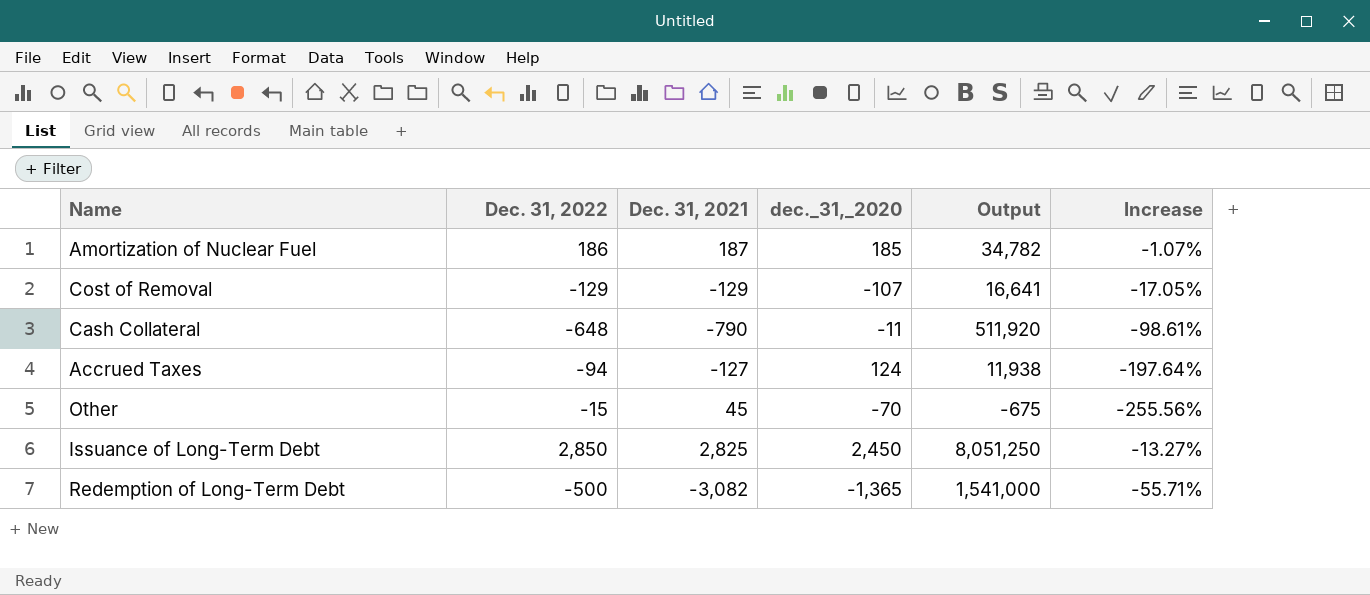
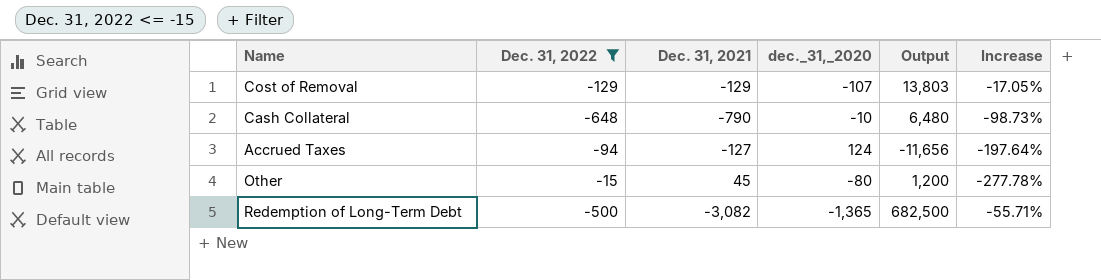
filter: none -> Dec. 31, 2022 <= -15
column Output | formula: [Dec. 31, 2022] * [Dec. 31, 2021] -> [Dec. 31, 2022] * [dec._31,_2020]
Cash Collateral | dec._31,_2020: -11 -> -10
Cash Collateral | Increase: -98.61% -> -98.73%
Other | dec._31,_2020: -70 -> -80
Other | Increase: -255.56% -> -277.78%

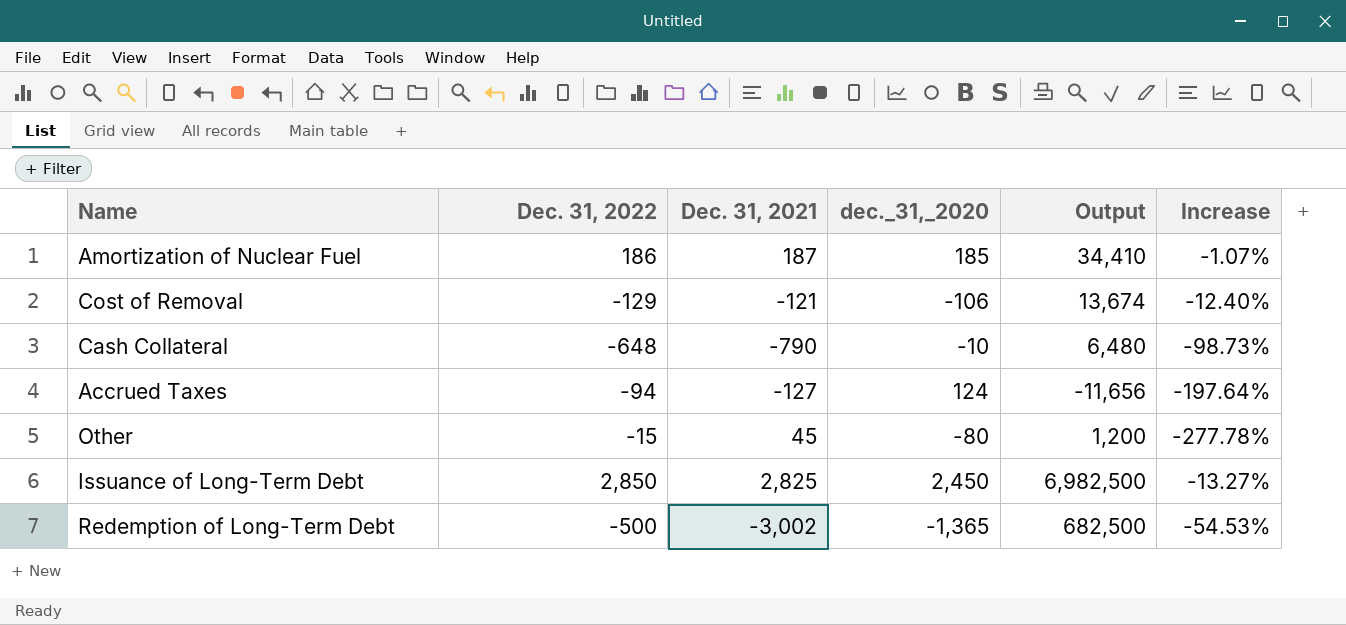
filter: Dec. 31, 2022 <= -15 -> none
Cost of Removal | Dec. 31, 2021: -129 -> -121
Cost of Removal | dec._31,_2020: -107 -> -106
Cost of Removal | Output: 13,803 -> 13,674
Cost of Removal | Increase: -17.05% -> -12.40%
Redemption of Long-Term Debt | Dec. 31, 2021: -3,082 -> -3,002
Redemption of Long-Term Debt | Increase: -55.71% -> -54.53%

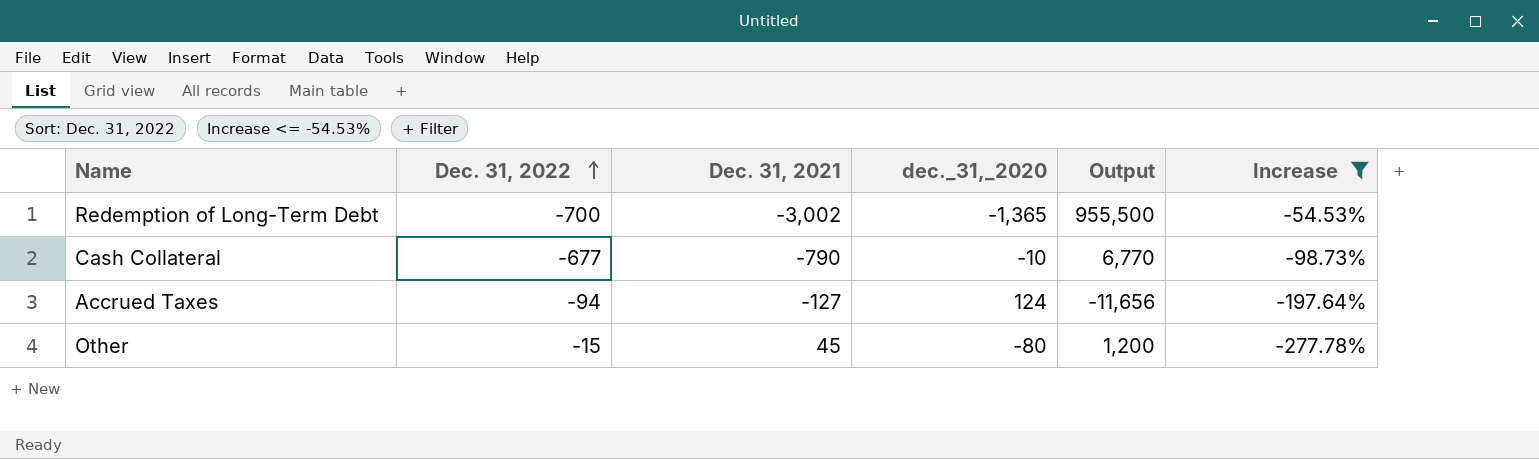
filter: none -> Increase <= -54.53%
row order: none -> Dec. 31, 2022 ascending
Redemption of Long-Term Debt | Dec. 31, 2022: -500 -> -700
Redemption of Long-Term Debt | Output: 682,500 -> 955,500
Cash Collateral | Dec. 31, 2022: -648 -> -677
Cash Collateral | Output: 6,480 -> 6,770

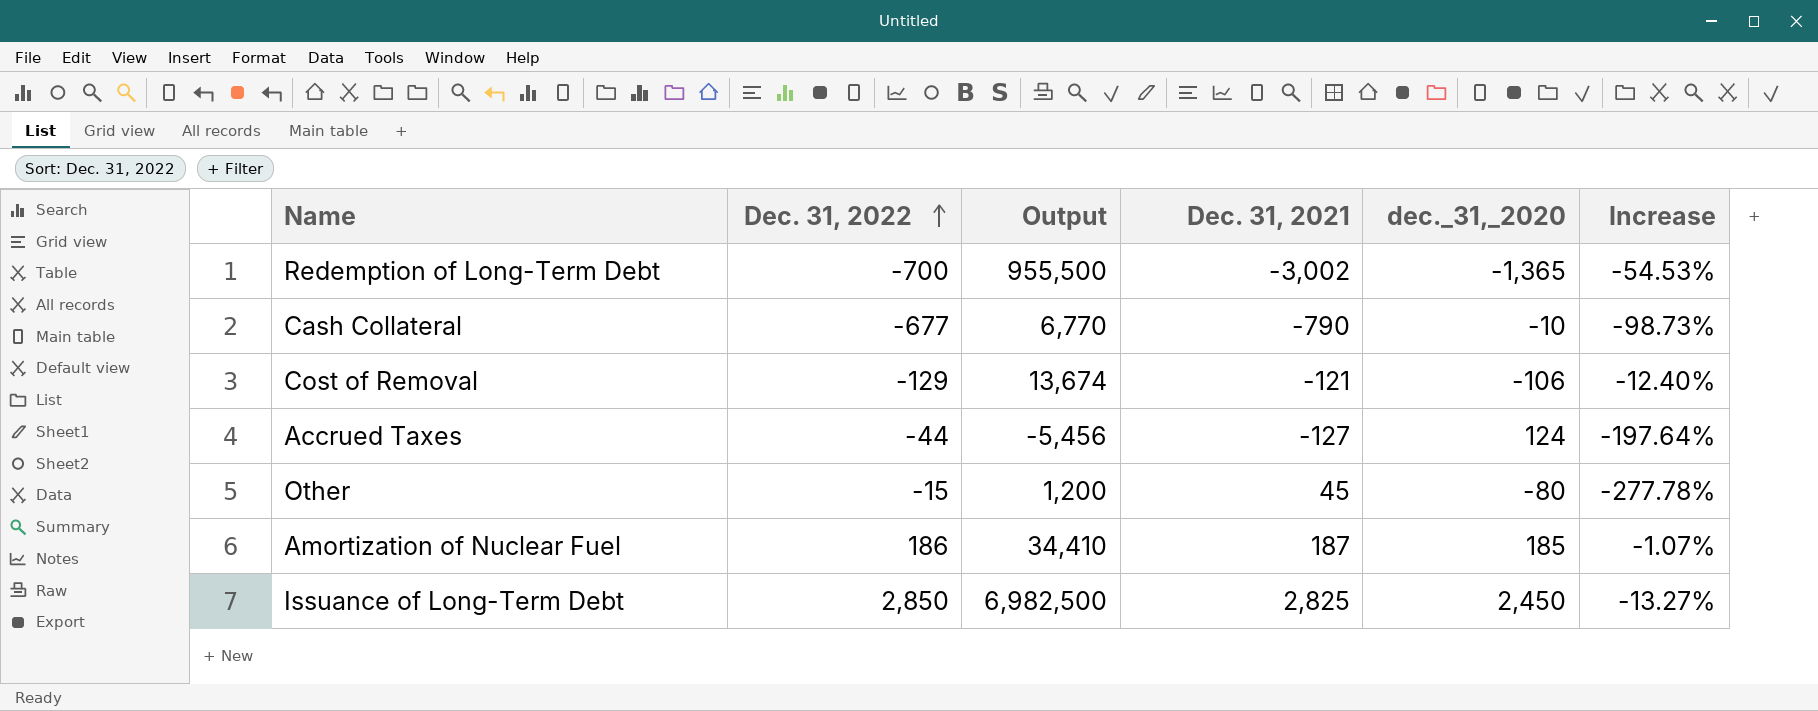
filter: Increase <= -54.53% -> none
column Output | position: 5 -> 3
Accrued Taxes | Dec. 31, 2022: -94 -> -44
Accrued Taxes | Output: -11,656 -> -5,456

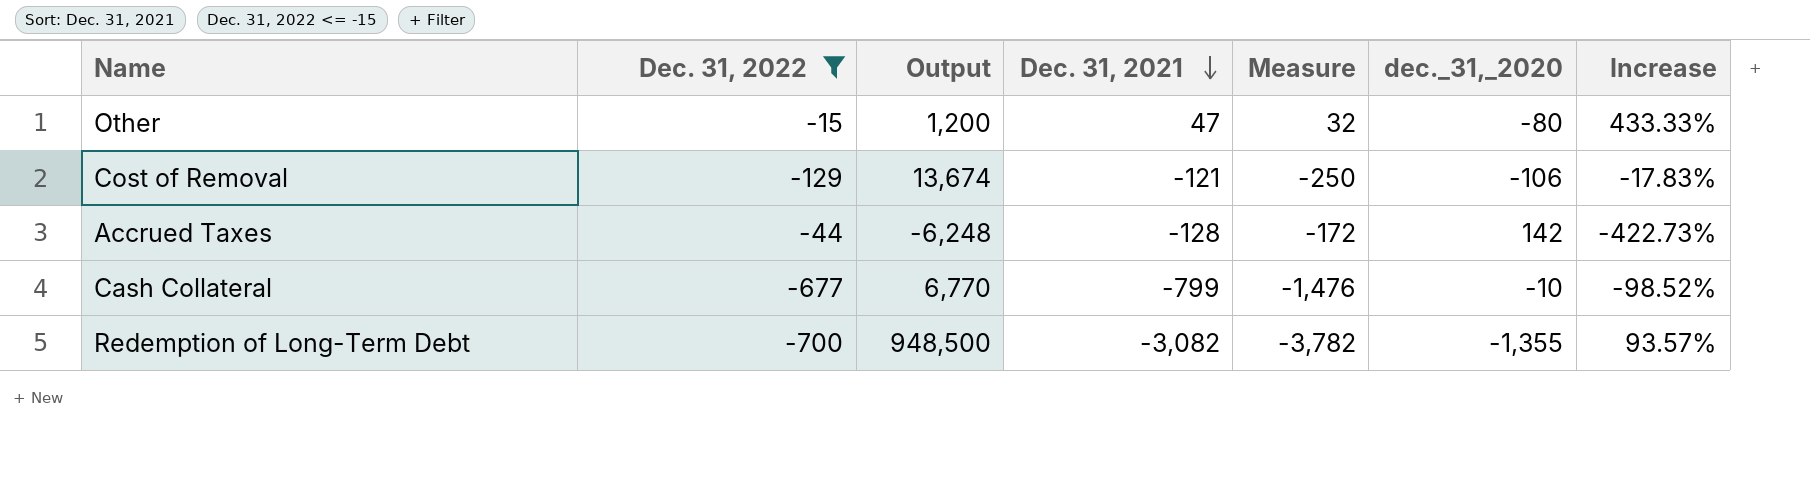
filter: none -> Dec. 31, 2022 <= -15
row order: Dec. 31, 2022 ascending -> Dec. 31, 2021 descending
column Measure | formula: none -> [Dec. 31, 2022] + [Dec. 31, 2021]
column Increase | formula: ([dec._31,_2020] - [Dec. 31, 2021]) / [Dec. 31, 2021] -> ([dec._31,_2020] - [Dec. 31, 2022]) / [Dec. 31, 2022]
Other | Dec. 31, 2021: 45 -> 47
Accrued Taxes | Output: -5,456 -> -6,248
Accrued Taxes | Dec. 31, 2021: -127 -> -128
Accrued Taxes | dec._31,_2020: 124 -> 142
Cash Collateral | Dec. 31, 2021: -790 -> -799
Redemption of Long-Term Debt | Output: 955,500 -> 948,500
Redemption of Long-Term Debt | Dec. 31, 2021: -3,002 -> -3,082
Redemption of Long-Term Debt | dec._31,_2020: -1,365 -> -1,355

